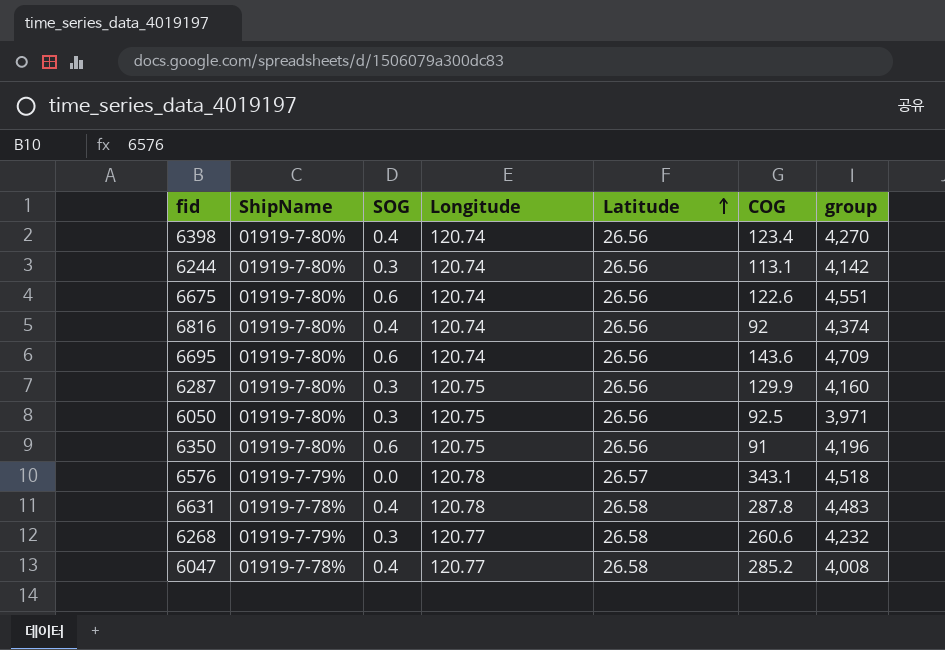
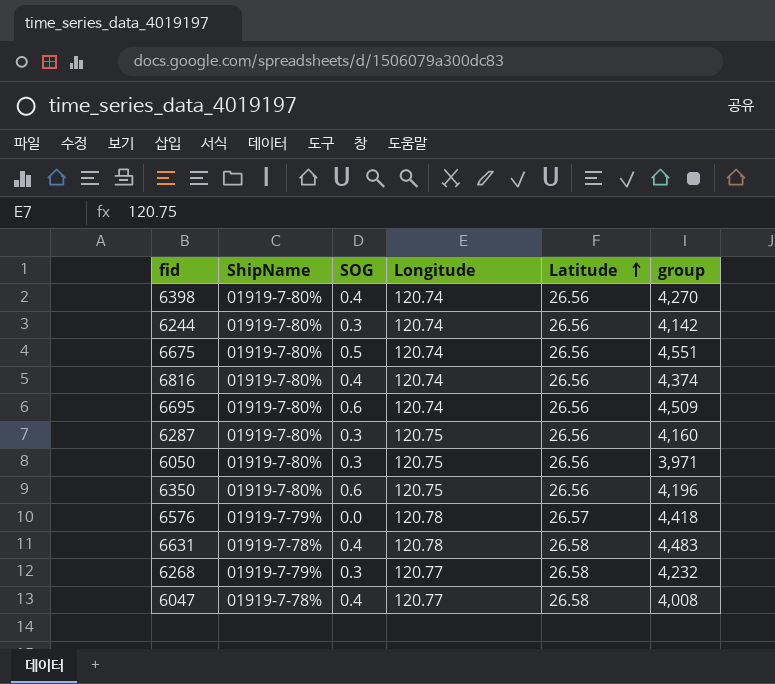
column COG | position: 6 -> none
6675 | SOG: 0.6 -> 0.5
6695 | group: 4,709 -> 4,509
6576 | group: 4,518 -> 4,418

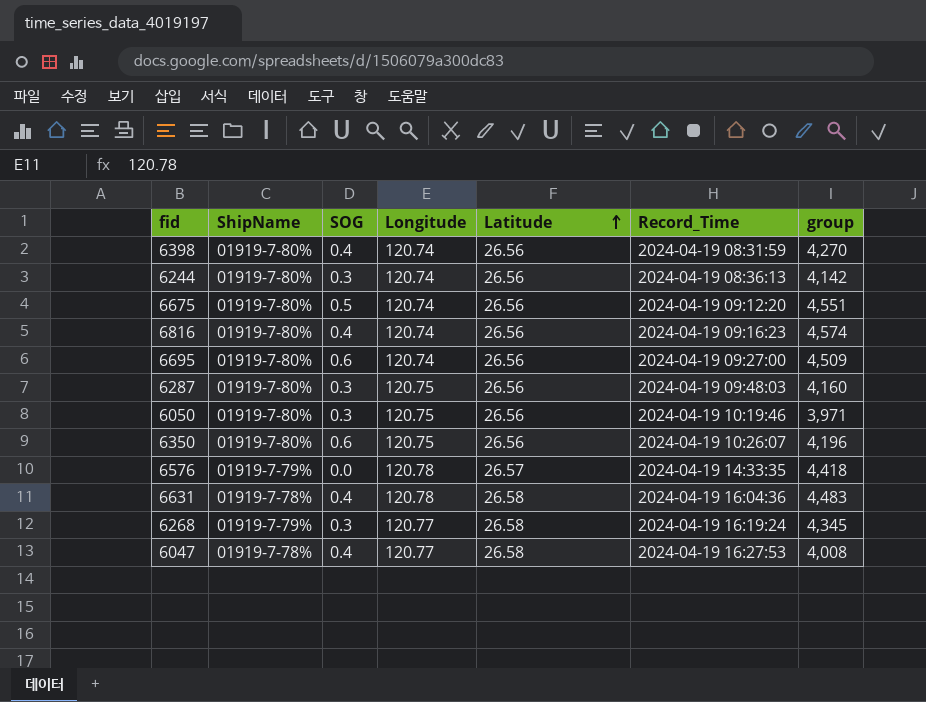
column Record_Time | position: none -> 6
6816 | group: 4,374 -> 4,574
6268 | group: 4,232 -> 4,345

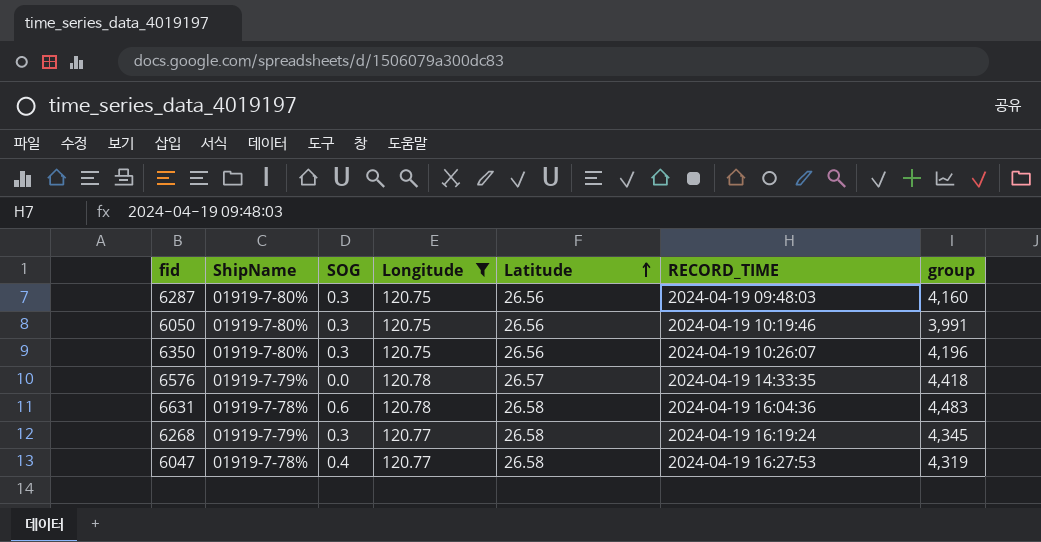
filter: none -> Longitude != 120.74
column name: Record_Time -> RECORD_TIME
6050 | group: 3,971 -> 3,991
6350 | SOG: 0.6 -> 0.3
6631 | SOG: 0.4 -> 0.6
6047 | group: 4,008 -> 4,319

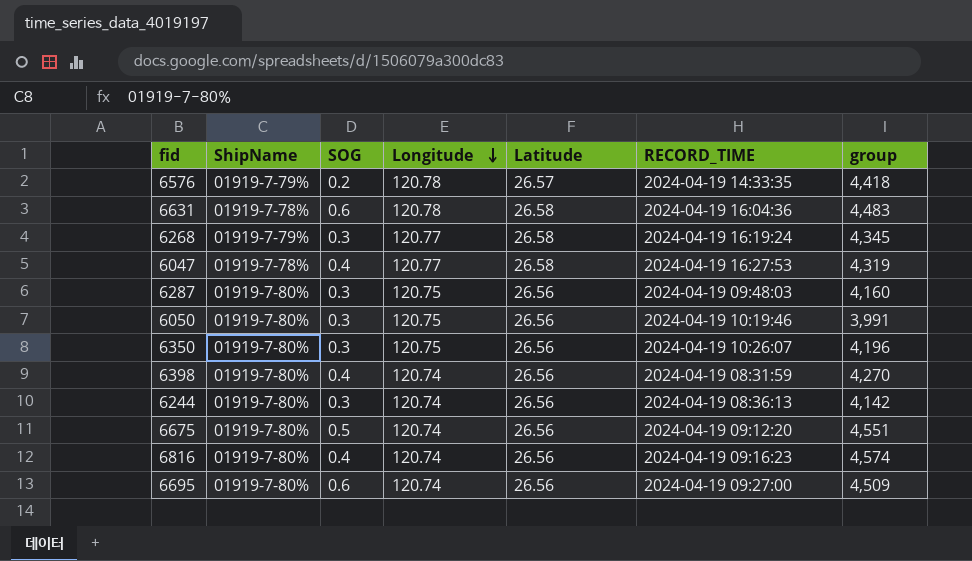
filter: Longitude != 120.74 -> none
row order: Latitude ascending -> Longitude descending
6576 | SOG: 0.0 -> 0.2

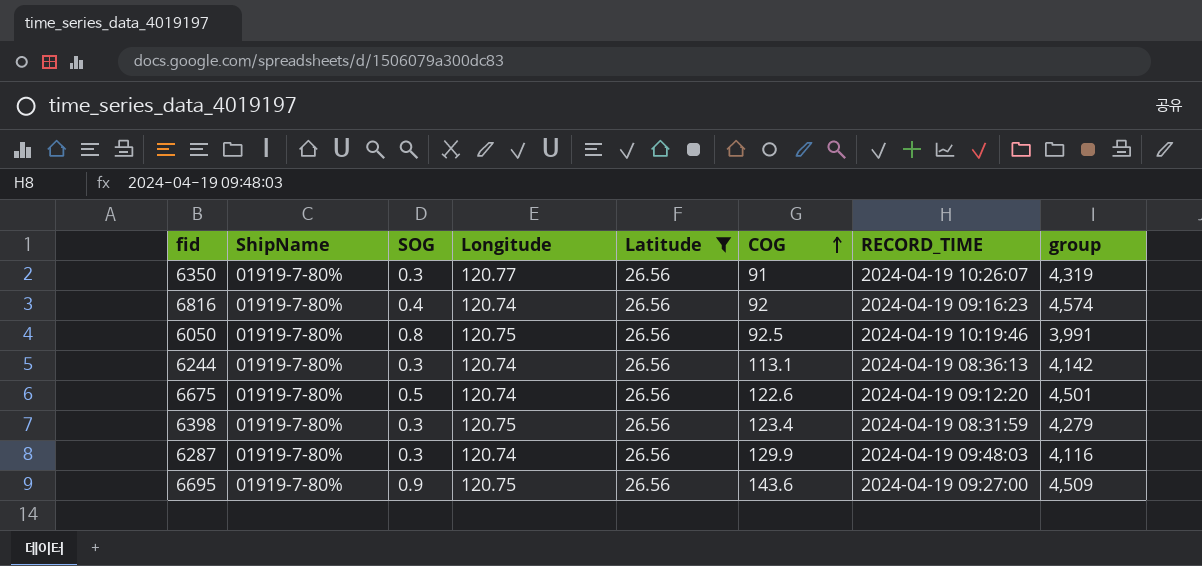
filter: none -> Latitude = 26.56
row order: Longitude descending -> COG ascending
column COG | position: none -> 6
6350 | Longitude: 120.75 -> 120.77
6350 | group: 4,196 -> 4,319
6050 | SOG: 0.3 -> 0.8
6675 | group: 4,551 -> 4,501
6398 | SOG: 0.4 -> 0.3
6398 | Longitude: 120.74 -> 120.75
6398 | group: 4,270 -> 4,279
6287 | Longitude: 120.75 -> 120.74
6287 | group: 4,160 -> 4,116
6695 | SOG: 0.6 -> 0.9
6695 | Longitude: 120.74 -> 120.75

